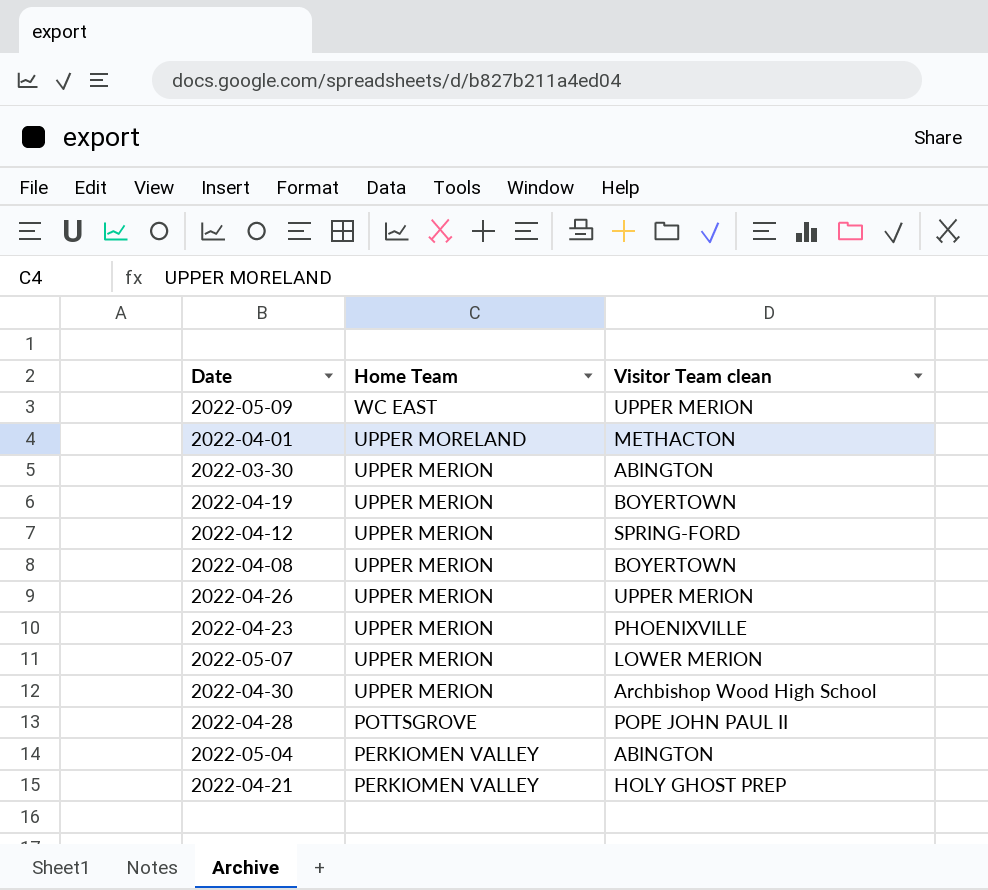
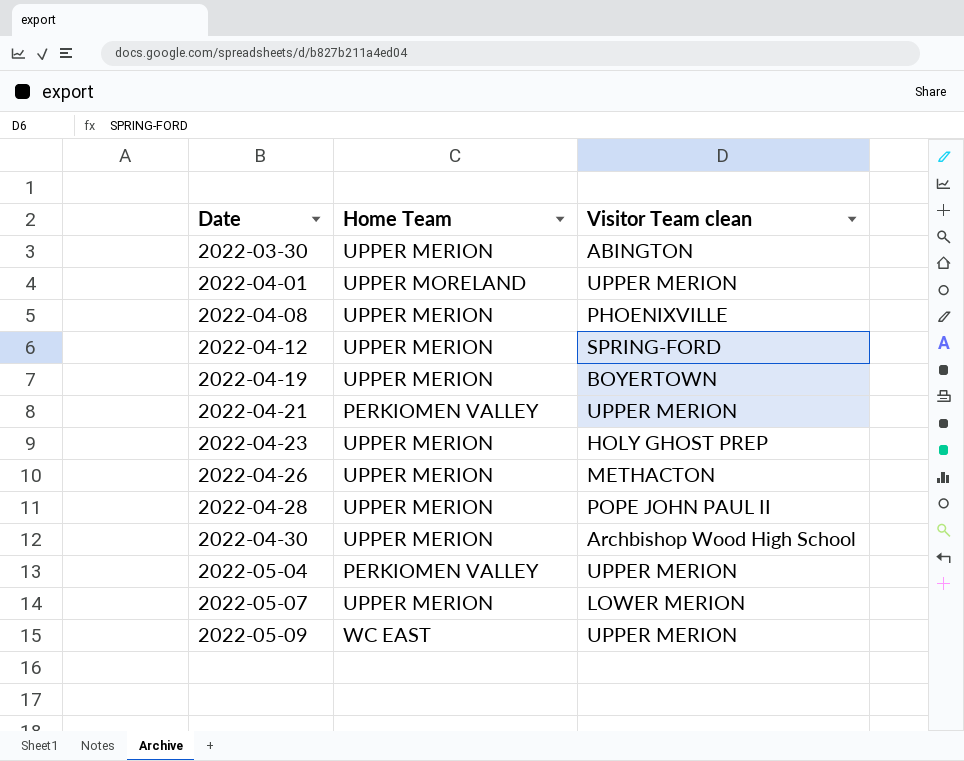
row order: Home Team descending -> Date ascending
2022-04-01 | Visitor Team clean: METHACTON -> UPPER MERION
2022-04-08 | Visitor Team clean: BOYERTOWN -> PHOENIXVILLE
2022-04-21 | Visitor Team clean: HOLY GHOST PREP -> UPPER MERION
2022-04-23 | Visitor Team clean: PHOENIXVILLE -> HOLY GHOST PREP
2022-04-26 | Visitor Team clean: UPPER MERION -> METHACTON
2022-04-28 | Home Team: POTTSGROVE -> UPPER MERION
2022-05-04 | Visitor Team clean: ABINGTON -> UPPER MERION

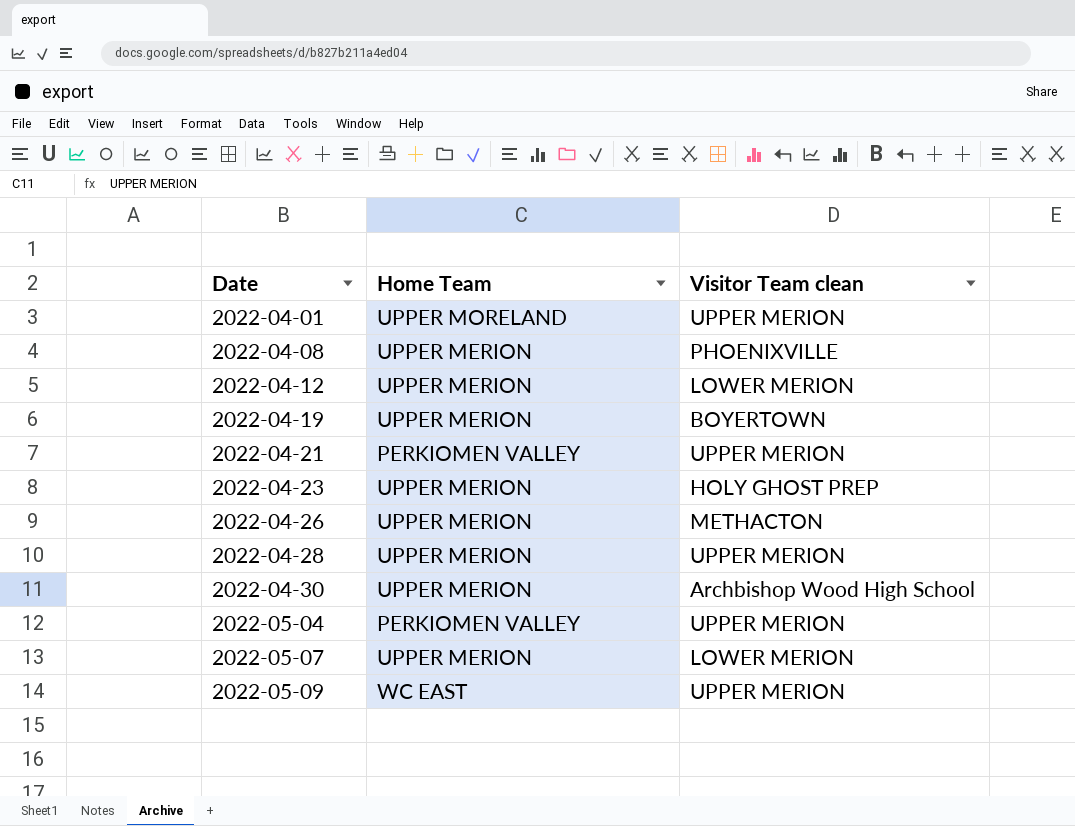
row 2022-03-30: UPPER MERION | ABINGTON -> none
2022-04-12 | Visitor Team clean: SPRING-FORD -> LOWER MERION
2022-04-28 | Visitor Team clean: POPE JOHN PAUL II -> UPPER MERION

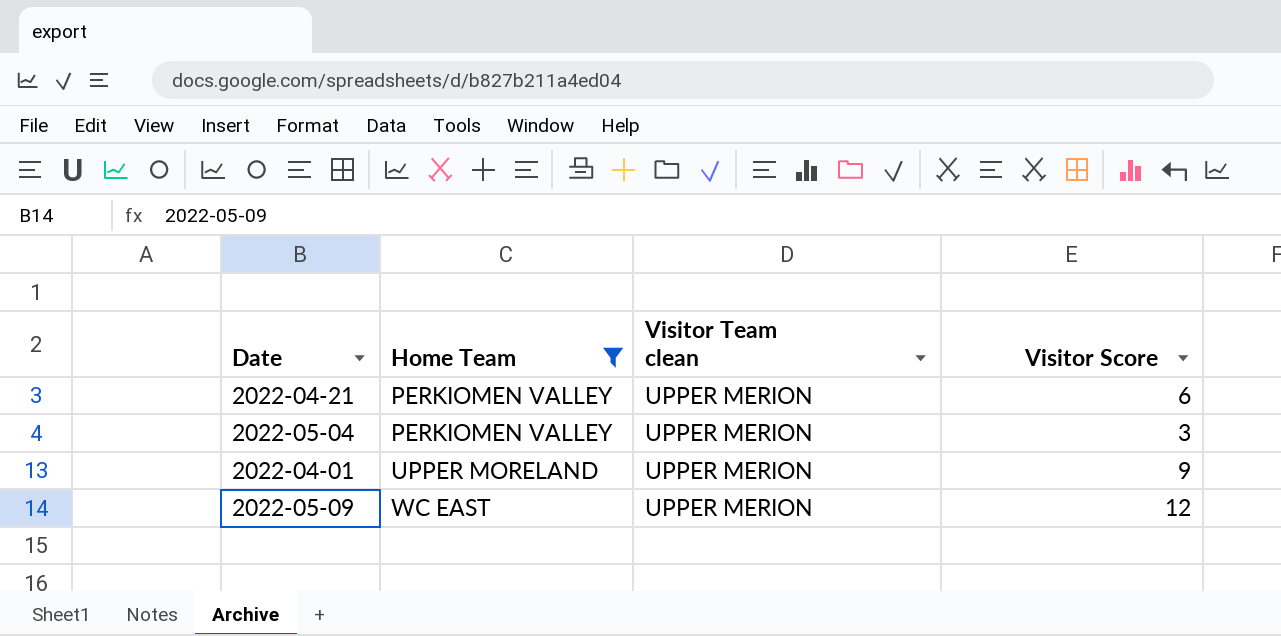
filter: none -> Home Team != UPPER MERION
row order: Date ascending -> Home Team ascending
column Visitor Score | position: none -> 4

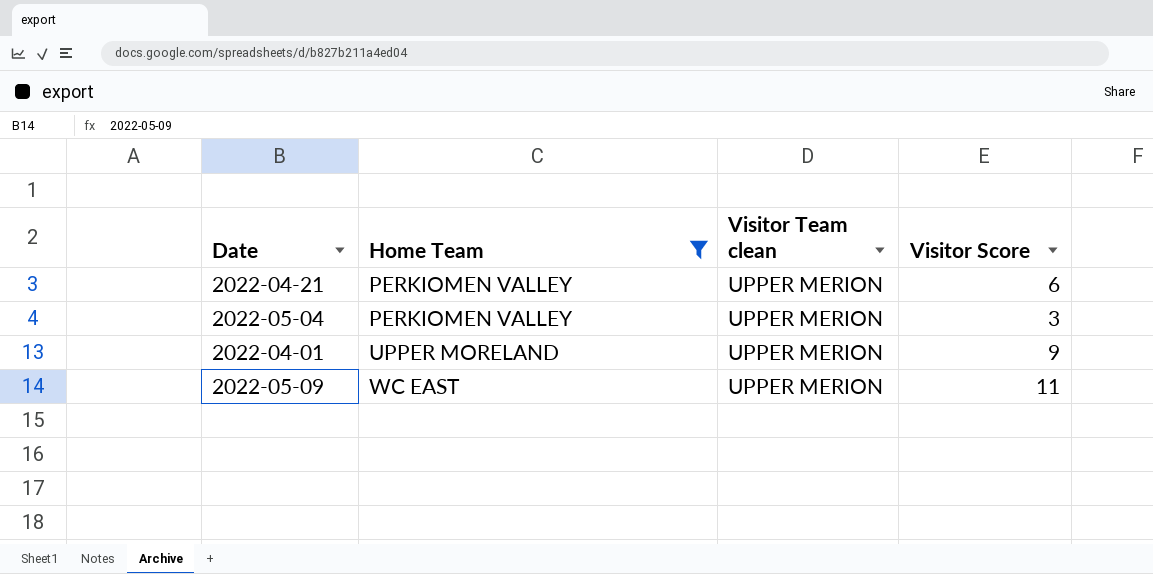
2022-05-09 | Visitor Score: 12 -> 11

